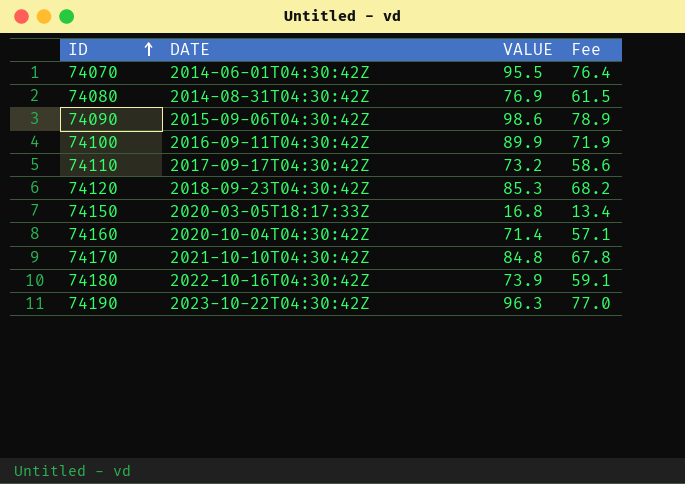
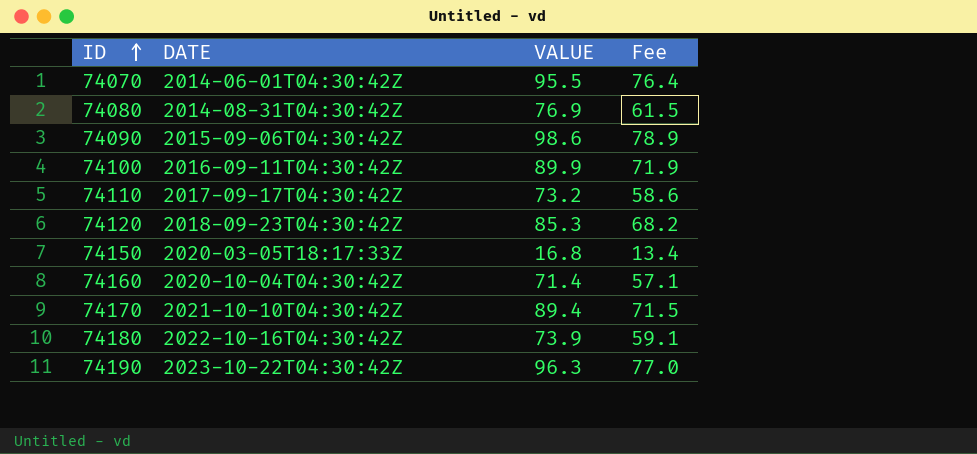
74170 | VALUE: 84.8 -> 89.4
74170 | Fee: 67.8 -> 71.5

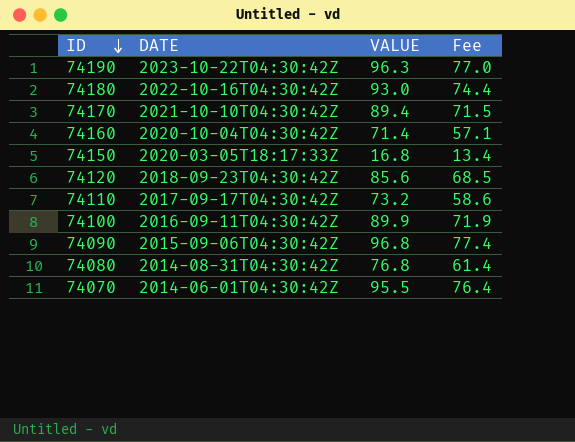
row order: ID ascending -> ID descending
74180 | VALUE: 73.9 -> 93.0
74180 | Fee: 59.1 -> 74.4
74120 | VALUE: 85.3 -> 85.6
74120 | Fee: 68.2 -> 68.5
74090 | VALUE: 98.6 -> 96.8
74090 | Fee: 78.9 -> 77.4
74080 | VALUE: 76.9 -> 76.8
74080 | Fee: 61.5 -> 61.4

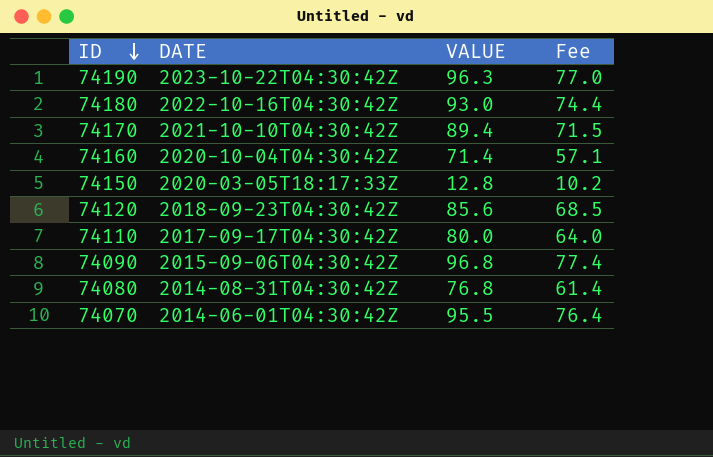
row 74100: 2016-09-11T04:30:42Z | 89.9 | 71.9 -> none
74150 | VALUE: 16.8 -> 12.8
74150 | Fee: 13.4 -> 10.2
74110 | VALUE: 73.2 -> 80.0
74110 | Fee: 58.6 -> 64.0

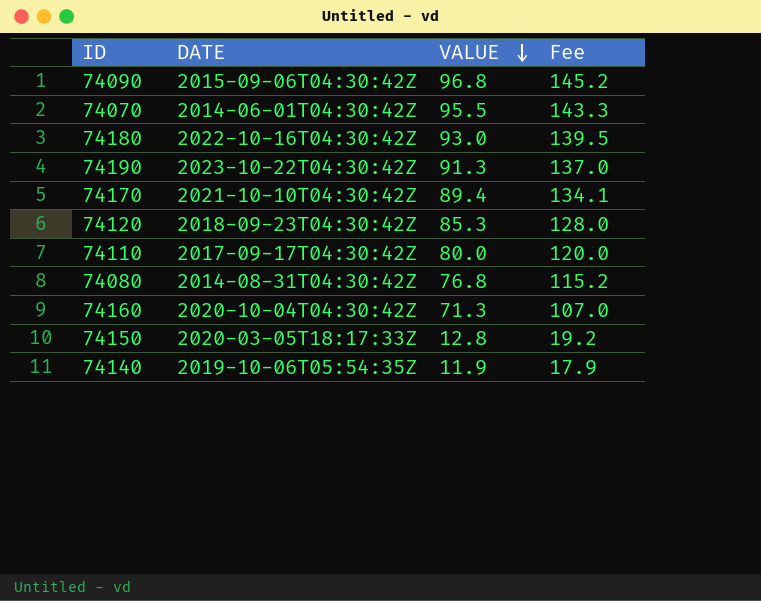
row order: ID descending -> VALUE descending
column Fee | formula: [VALUE] * 0.8 -> [VALUE] * 1.5
74190 | VALUE: 96.3 -> 91.3
74120 | VALUE: 85.6 -> 85.3
74160 | VALUE: 71.4 -> 71.3
row 74140: none -> 2019-10-06T05:54:35Z | 11.9 | 17.9

